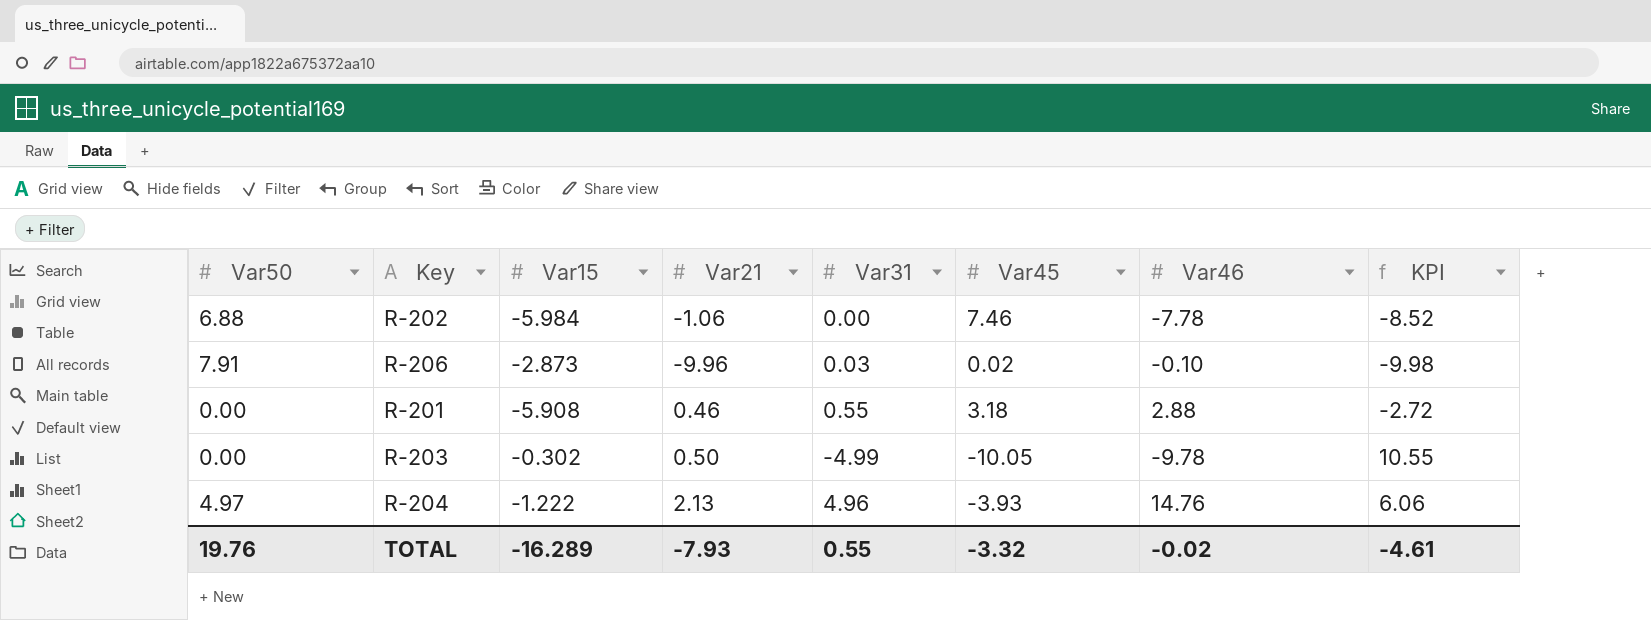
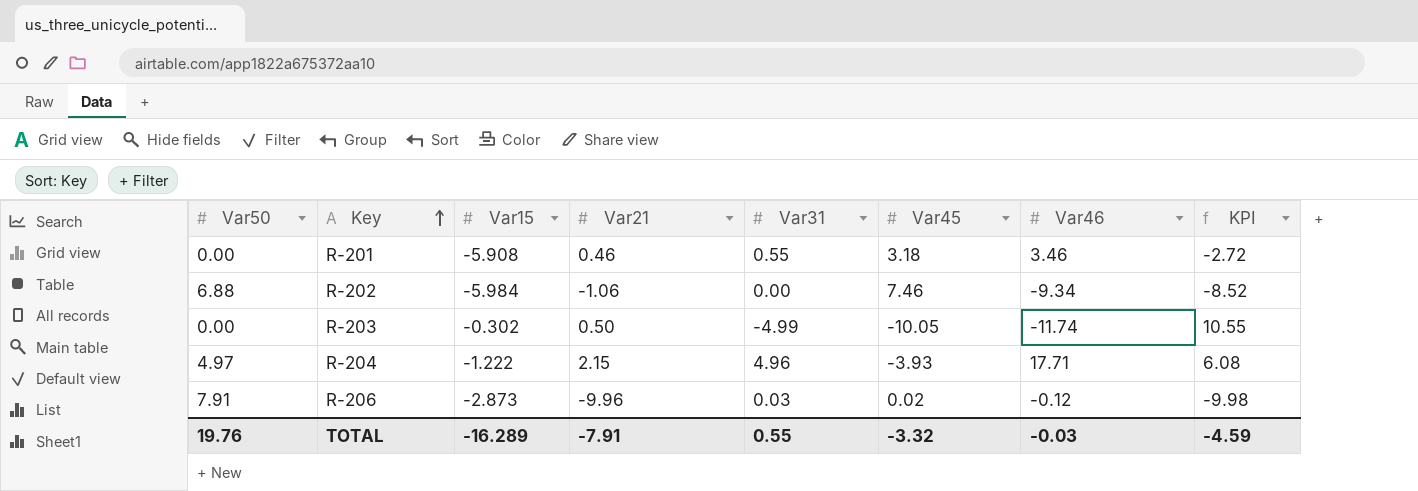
row order: none -> Key ascending
R-201 | Var46: 2.88 -> 3.46
R-202 | Var46: -7.78 -> -9.34
R-203 | Var46: -9.78 -> -11.74
R-204 | Var21: 2.13 -> 2.15
R-204 | Var46: 14.76 -> 17.71
R-204 | KPI: 6.06 -> 6.08
R-206 | Var46: -0.10 -> -0.12
TOTAL | Var21: -7.93 -> -7.91
TOTAL | Var46: -0.02 -> -0.03
TOTAL | KPI: -4.61 -> -4.59

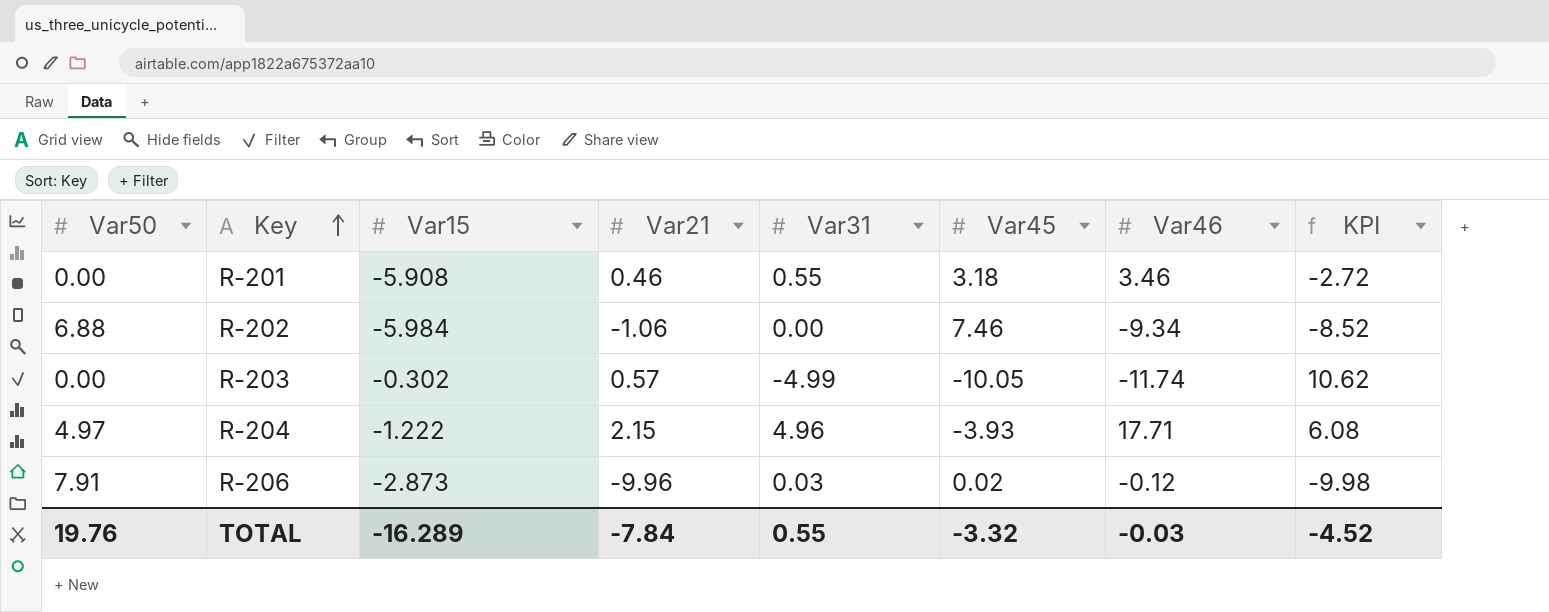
R-203 | Var21: 0.50 -> 0.57
R-203 | KPI: 10.55 -> 10.62
TOTAL | Var21: -7.91 -> -7.84
TOTAL | KPI: -4.59 -> -4.52

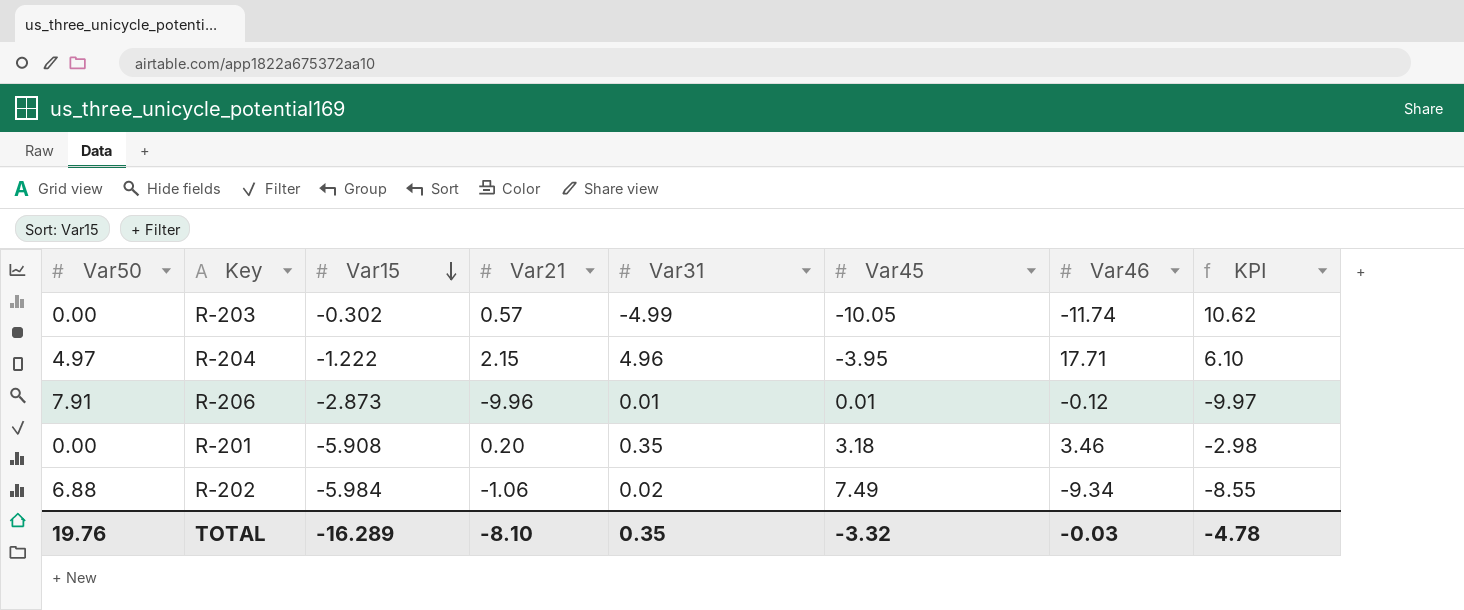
row order: Key ascending -> Var15 descending
R-204 | Var45: -3.93 -> -3.95
R-204 | KPI: 6.08 -> 6.10
R-206 | Var31: 0.03 -> 0.01
R-206 | Var45: 0.02 -> 0.01
R-206 | KPI: -9.98 -> -9.97
R-201 | Var21: 0.46 -> 0.20
R-201 | Var31: 0.55 -> 0.35
R-201 | KPI: -2.72 -> -2.98
R-202 | Var31: 0.00 -> 0.02
R-202 | Var45: 7.46 -> 7.49
R-202 | KPI: -8.52 -> -8.55
TOTAL | Var21: -7.84 -> -8.10
TOTAL | Var31: 0.55 -> 0.35
TOTAL | KPI: -4.52 -> -4.78

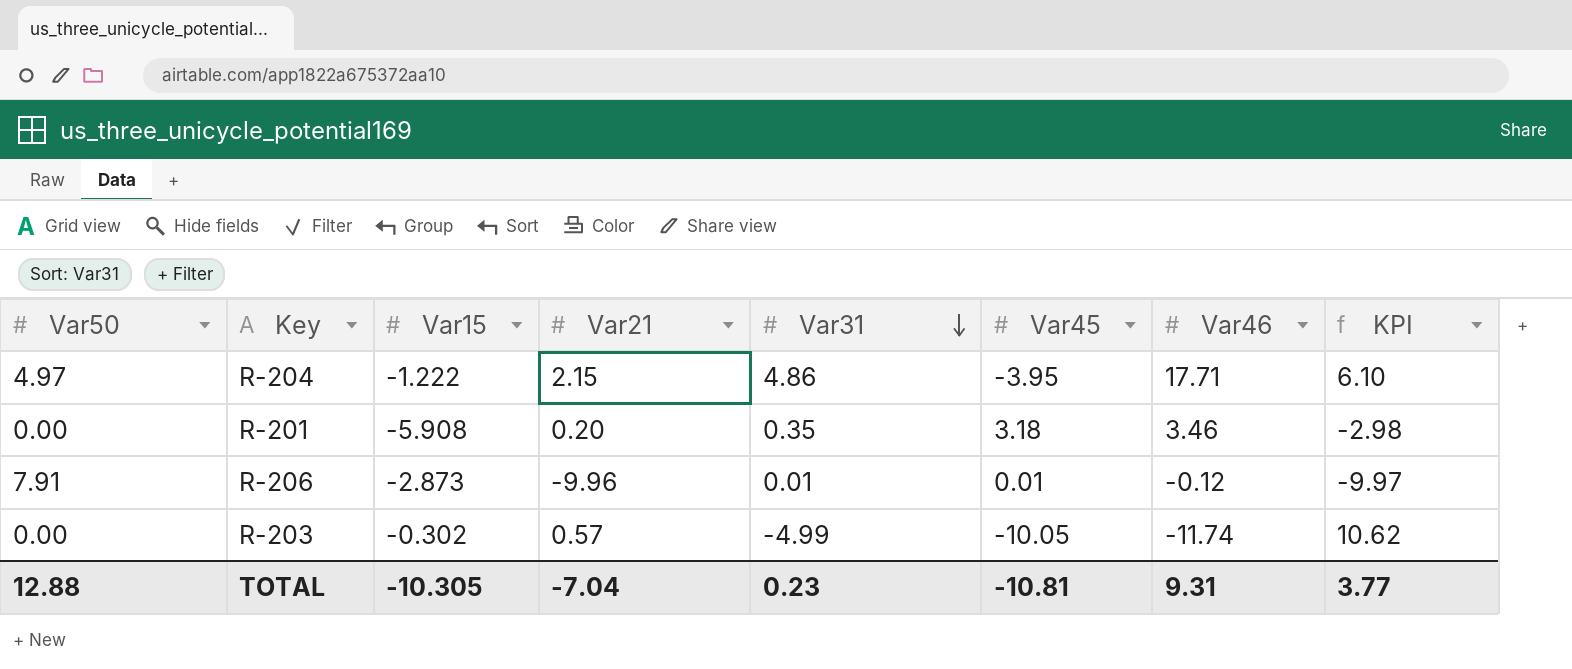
row order: Var15 descending -> Var31 descending
row R-202: 6.88 | -5.984 | -1.06 | 0.02 | 7.49 | -9.34 | -8.55 -> none
R-204 | Var31: 4.96 -> 4.86
TOTAL | Var50: 19.76 -> 12.88
TOTAL | Var15: -16.289 -> -10.305
TOTAL | Var21: -8.10 -> -7.04
TOTAL | Var31: 0.35 -> 0.23
TOTAL | Var45: -3.32 -> -10.81
TOTAL | Var46: -0.03 -> 9.31
TOTAL | KPI: -4.78 -> 3.77

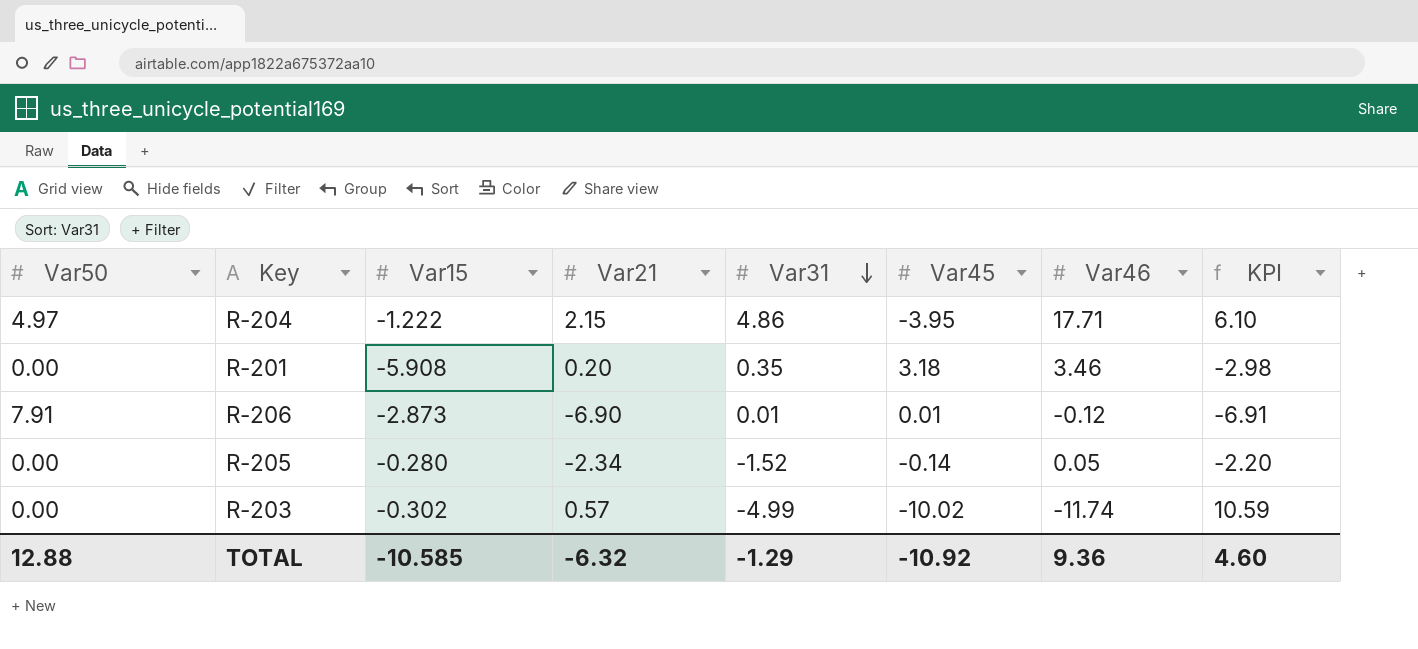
R-206 | Var21: -9.96 -> -6.90
R-206 | KPI: -9.97 -> -6.91
row R-205: none -> 0.00 | -0.280 | -2.34 | -1.52 | -0.14 | 0.05 | -2.20
R-203 | Var45: -10.05 -> -10.02
R-203 | KPI: 10.62 -> 10.59
TOTAL | Var15: -10.305 -> -10.585
TOTAL | Var21: -7.04 -> -6.32
TOTAL | Var31: 0.23 -> -1.29
TOTAL | Var45: -10.81 -> -10.92
TOTAL | Var46: 9.31 -> 9.36
TOTAL | KPI: 3.77 -> 4.60

